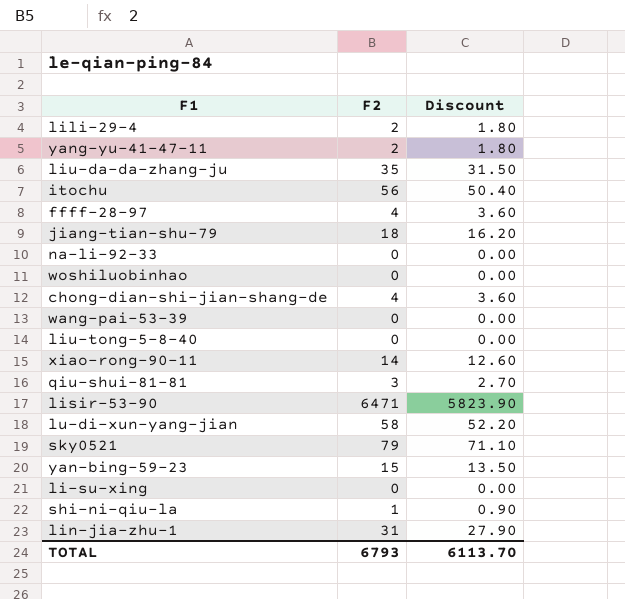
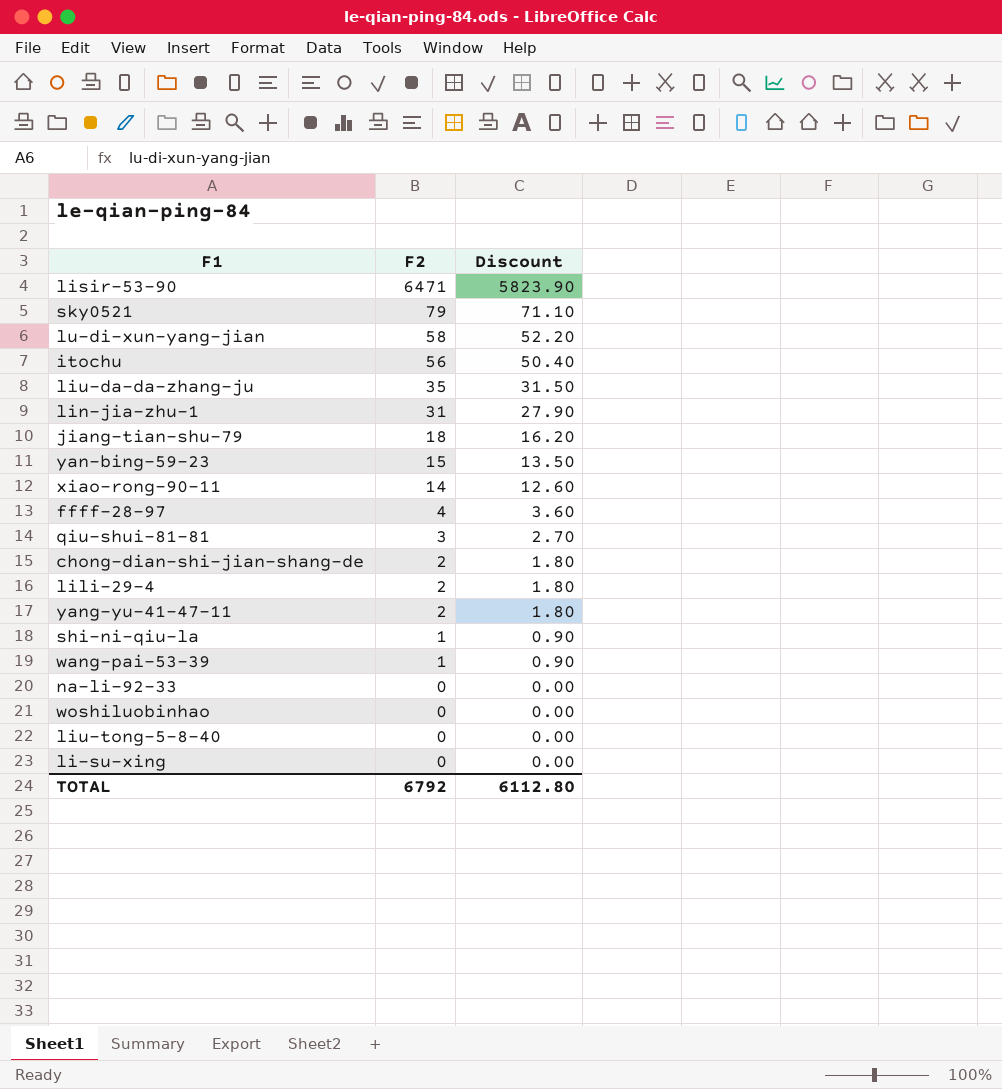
row order: none -> F2 descending
chong-dian-shi-jian-shang-de | F2: 4 -> 2
chong-dian-shi-jian-shang-de | Discount: 3.60 -> 1.80
wang-pai-53-39 | F2: 0 -> 1
wang-pai-53-39 | Discount: 0.00 -> 0.90
TOTAL | F2: 6793 -> 6792
TOTAL | Discount: 6113.70 -> 6112.80

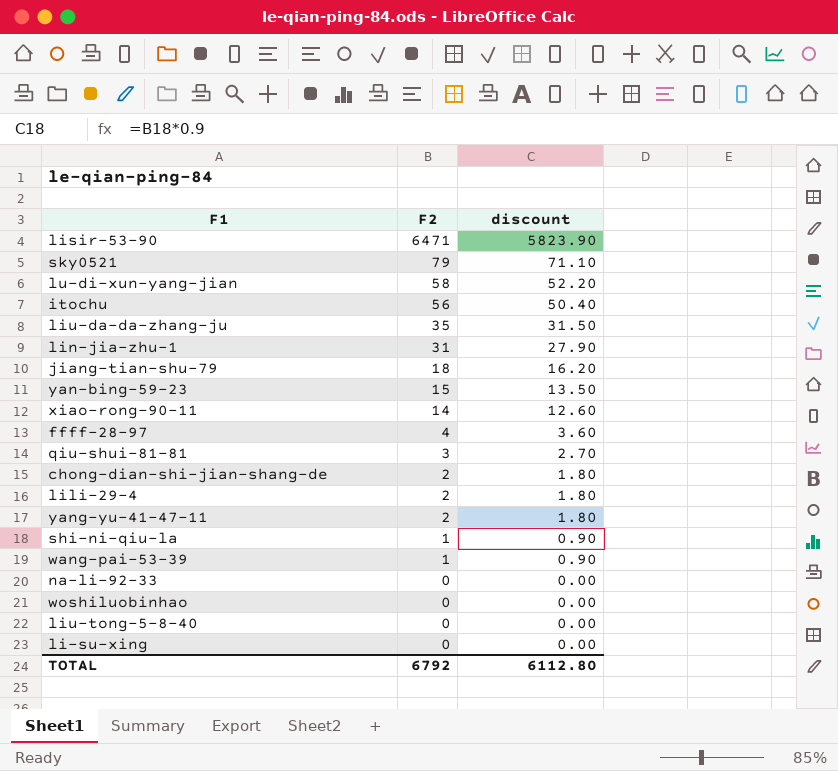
column name: Discount -> discount

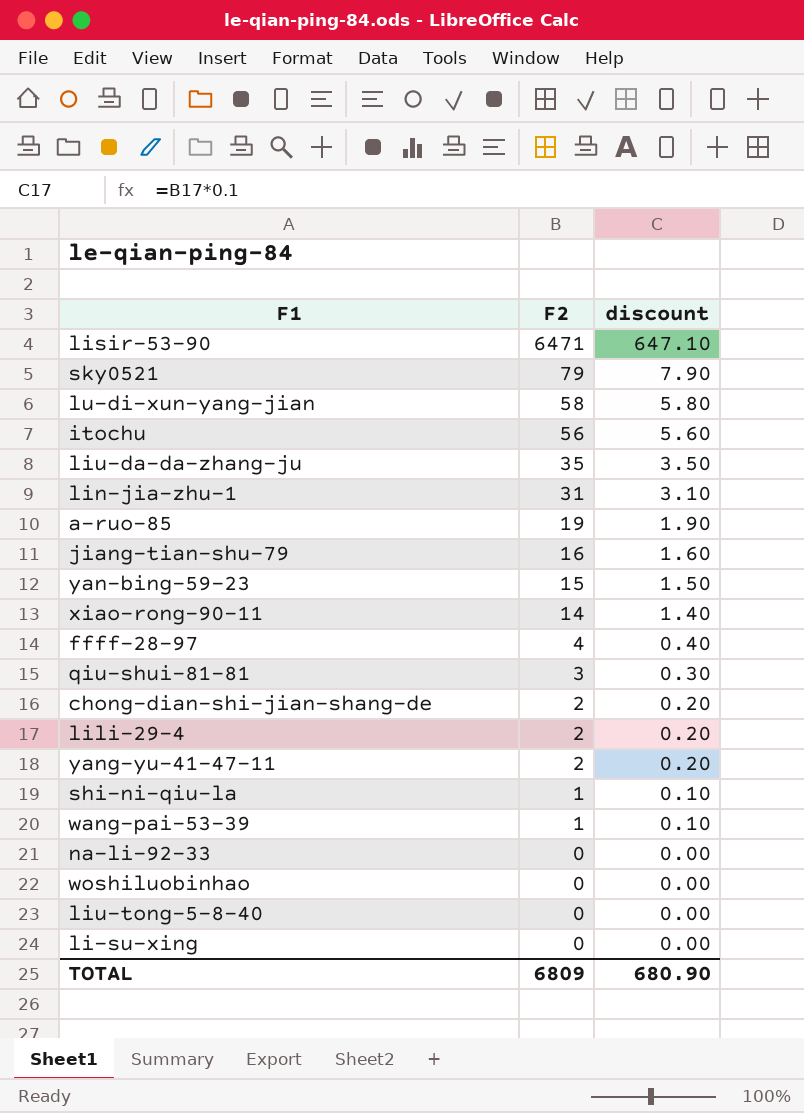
column discount | formula: [F2] * 0.9 -> [F2] * 0.1
row a-ruo-85: none -> 19 | 1.90
jiang-tian-shu-79 | F2: 18 -> 16
TOTAL | F2: 6792 -> 6809
TOTAL | discount: 6112.80 -> 680.90

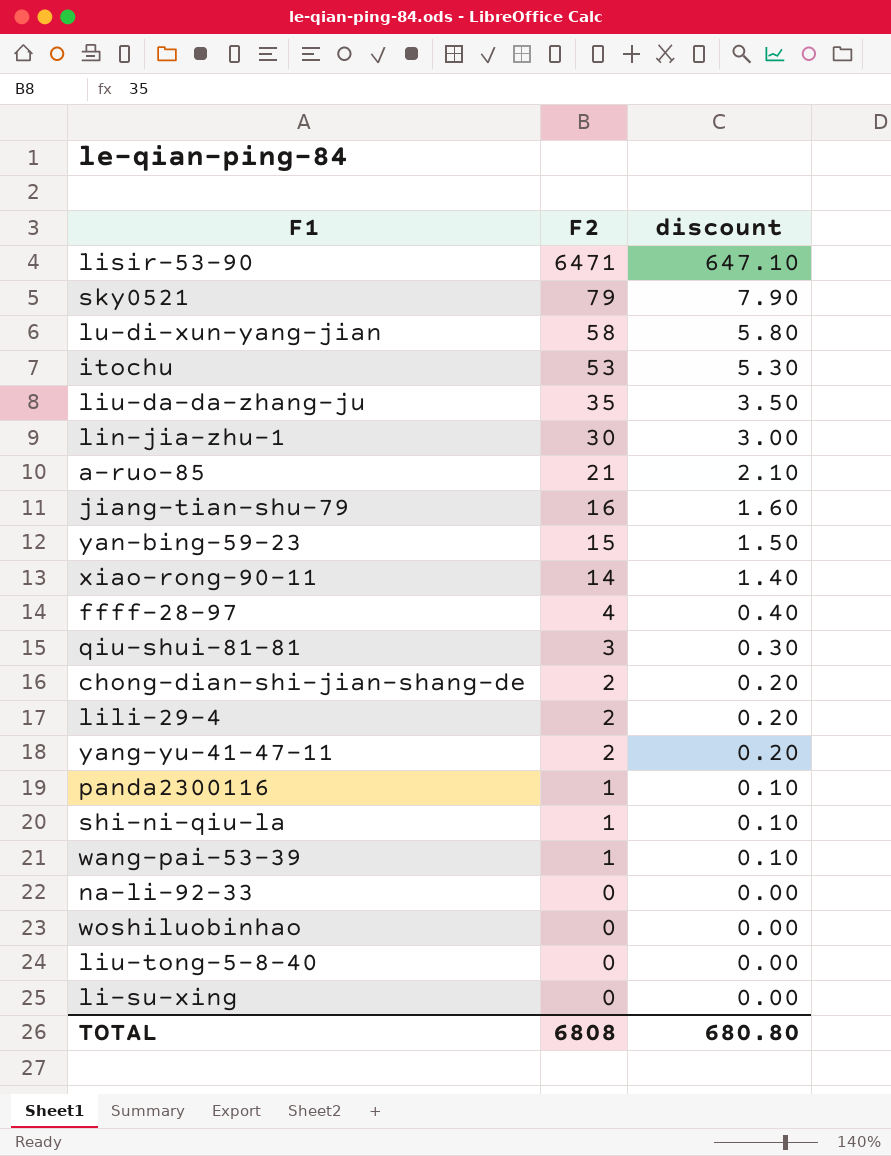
itochu | F2: 56 -> 53
itochu | discount: 5.60 -> 5.30
lin-jia-zhu-1 | F2: 31 -> 30
lin-jia-zhu-1 | discount: 3.10 -> 3.00
a-ruo-85 | F2: 19 -> 21
a-ruo-85 | discount: 1.90 -> 2.10
row panda2300116: none -> 1 | 0.10
TOTAL | F2: 6809 -> 6808
TOTAL | discount: 680.90 -> 680.80

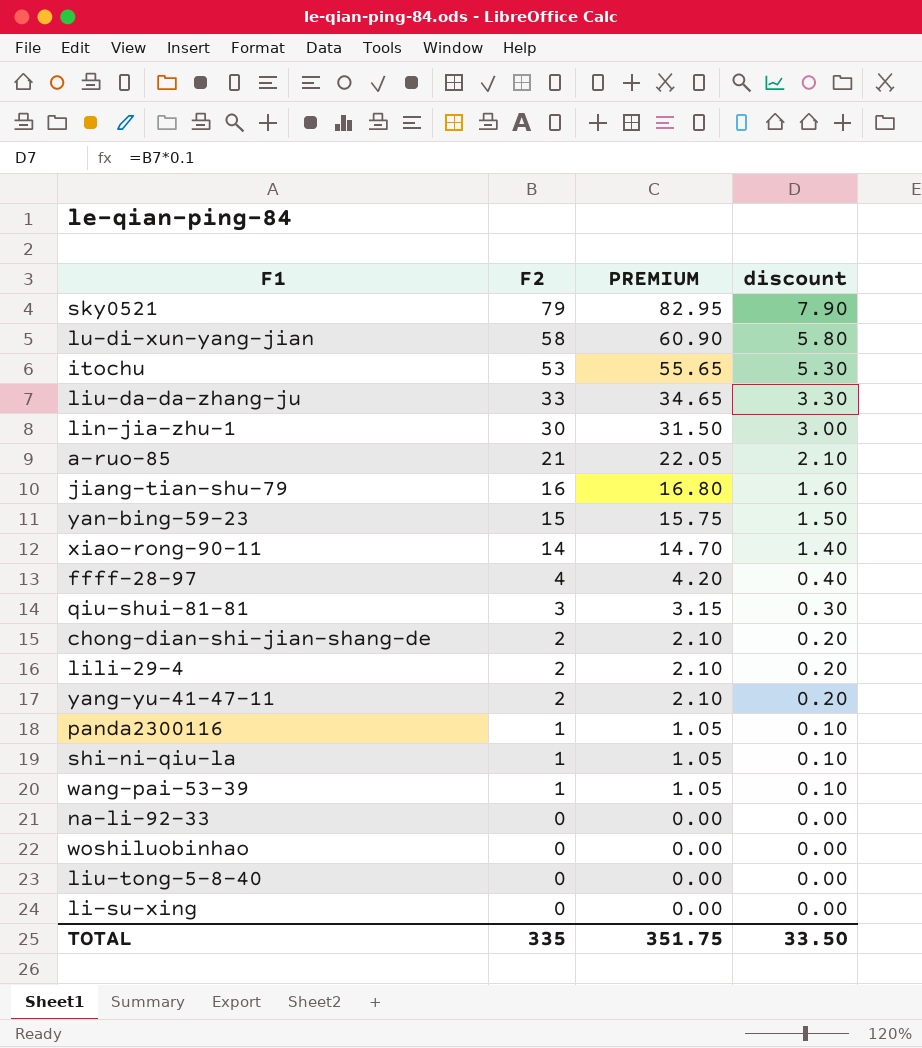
column PREMIUM | formula: none -> [F2] * 1.05
row lisir-53-90: 6471 | 647.10 -> none
liu-da-da-zhang-ju | F2: 35 -> 33
liu-da-da-zhang-ju | discount: 3.50 -> 3.30
TOTAL | F2: 6808 -> 335
TOTAL | discount: 680.80 -> 33.50

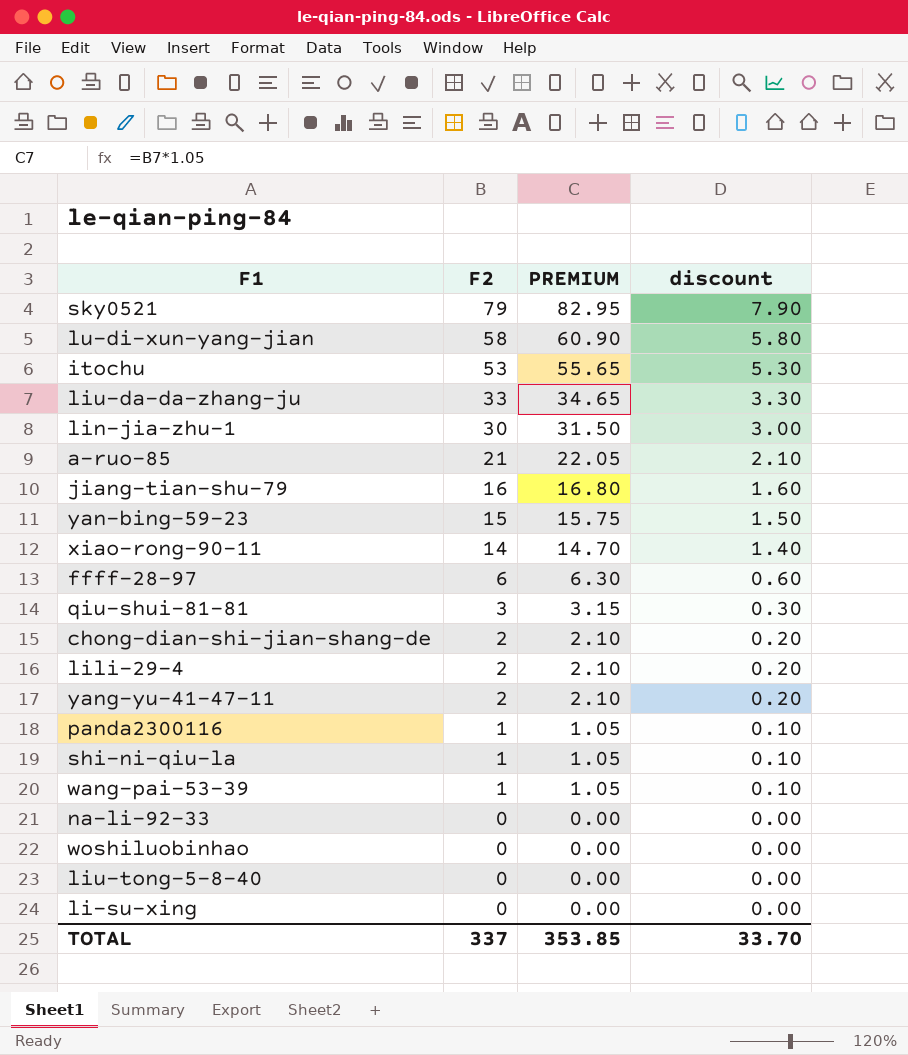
ffff-28-97 | F2: 4 -> 6
ffff-28-97 | PREMIUM: 4.20 -> 6.30
ffff-28-97 | discount: 0.40 -> 0.60
TOTAL | F2: 335 -> 337
TOTAL | PREMIUM: 351.75 -> 353.85
TOTAL | discount: 33.50 -> 33.70

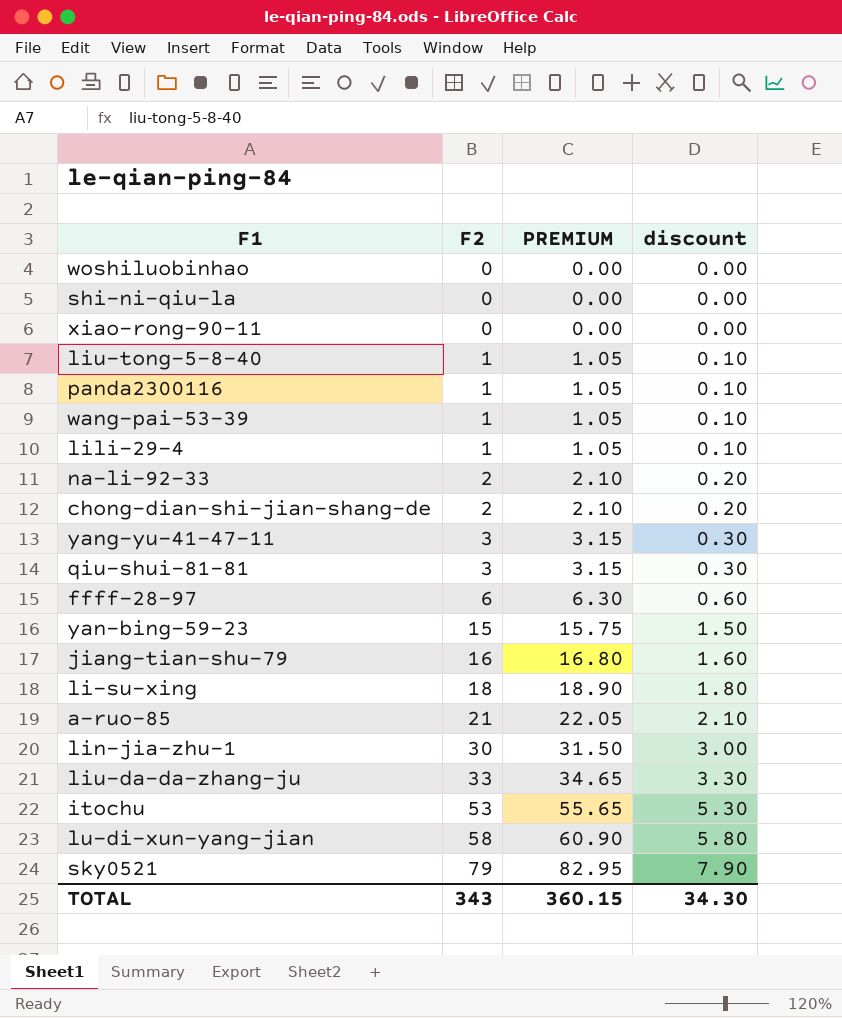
row order: F2 descending -> F2 ascending
shi-ni-qiu-la | F2: 1 -> 0
shi-ni-qiu-la | PREMIUM: 1.05 -> 0.00
shi-ni-qiu-la | discount: 0.10 -> 0.00
xiao-rong-90-11 | F2: 14 -> 0
xiao-rong-90-11 | PREMIUM: 14.70 -> 0.00
xiao-rong-90-11 | discount: 1.40 -> 0.00
liu-tong-5-8-40 | F2: 0 -> 1
liu-tong-5-8-40 | PREMIUM: 0.00 -> 1.05
liu-tong-5-8-40 | discount: 0.00 -> 0.10
lili-29-4 | F2: 2 -> 1
lili-29-4 | PREMIUM: 2.10 -> 1.05
lili-29-4 | discount: 0.20 -> 0.10
na-li-92-33 | F2: 0 -> 2
na-li-92-33 | PREMIUM: 0.00 -> 2.10
na-li-92-33 | discount: 0.00 -> 0.20
yang-yu-41-47-11 | F2: 2 -> 3
yang-yu-41-47-11 | PREMIUM: 2.10 -> 3.15
yang-yu-41-47-11 | discount: 0.20 -> 0.30
li-su-xing | F2: 0 -> 18
li-su-xing | PREMIUM: 0.00 -> 18.90
li-su-xing | discount: 0.00 -> 1.80
TOTAL | F2: 337 -> 343
TOTAL | PREMIUM: 353.85 -> 360.15
TOTAL | discount: 33.70 -> 34.30

